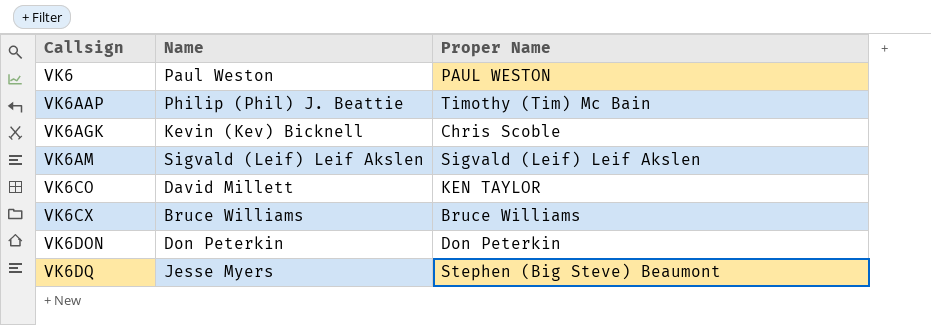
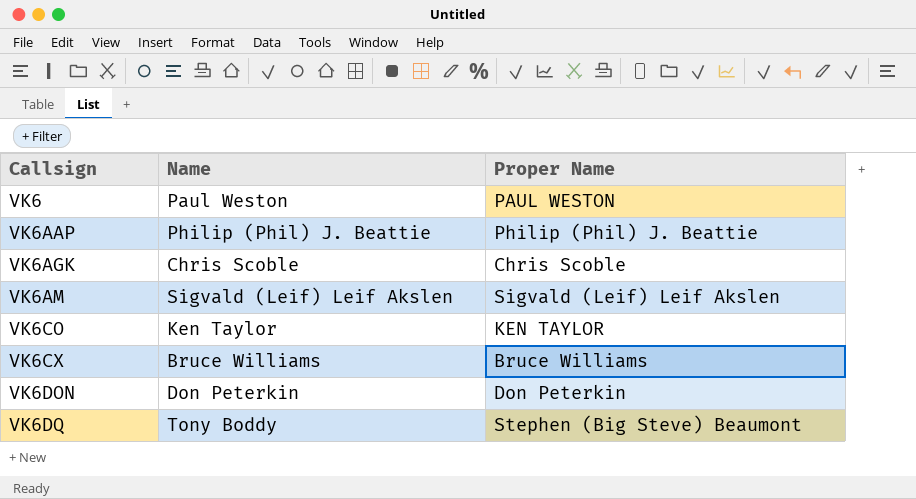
VK6AAP | Proper Name: Timothy (Tim) Mc Bain -> Philip (Phil) J. Beattie
VK6AGK | Name: Kevin (Kev) Bicknell -> Chris Scoble
VK6CO | Name: David Millett -> Ken Taylor
VK6DQ | Name: Jesse Myers -> Tony Boddy

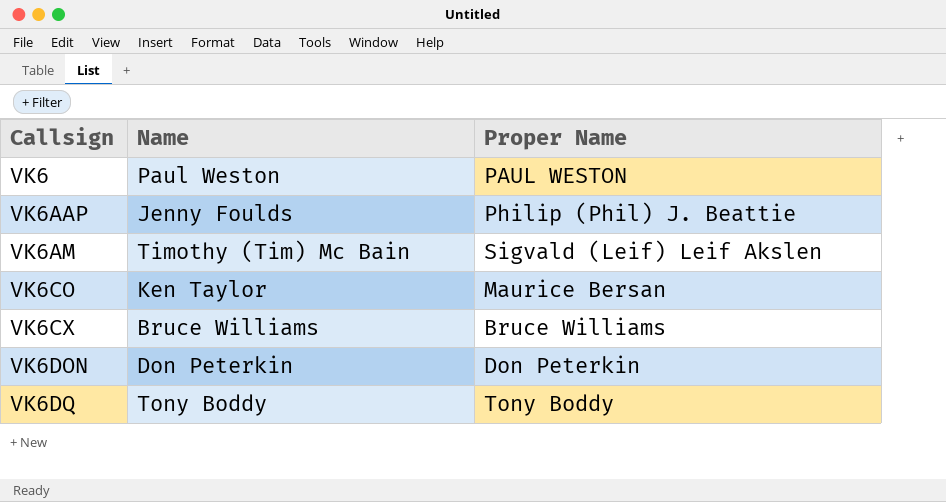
row VK6AGK: Chris Scoble | Chris Scoble -> none
VK6AAP | Name: Philip (Phil) J. Beattie -> Jenny Foulds
VK6AM | Name: Sigvald (Leif) Leif Akslen -> Timothy (Tim) Mc Bain
VK6CO | Proper Name: KEN TAYLOR -> Maurice Bersan
VK6DQ | Proper Name: Stephen (Big Steve) Beaumont -> Tony Boddy

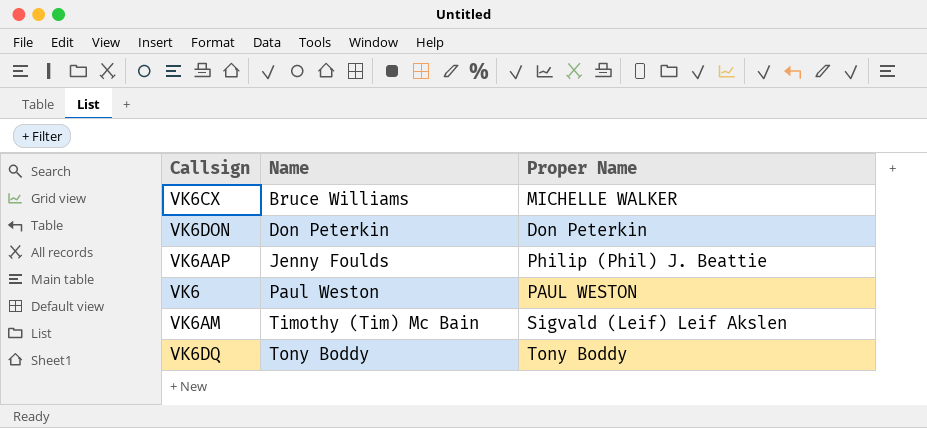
row order: Callsign ascending -> Name ascending
row VK6CO: Ken Taylor | Maurice Bersan -> none
VK6CX | Proper Name: Bruce Williams -> MICHELLE WALKER

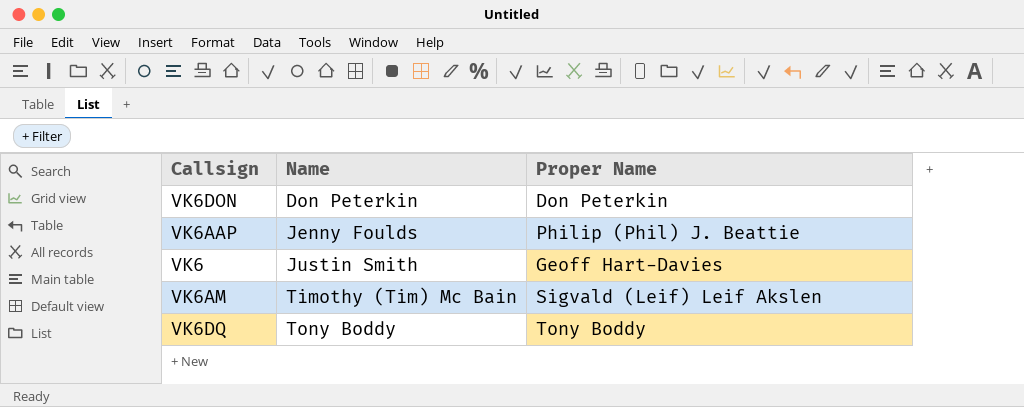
row VK6CX: Bruce Williams | MICHELLE WALKER -> none
VK6 | Name: Paul Weston -> Justin Smith
VK6 | Proper Name: PAUL WESTON -> Geoff Hart-Davies

